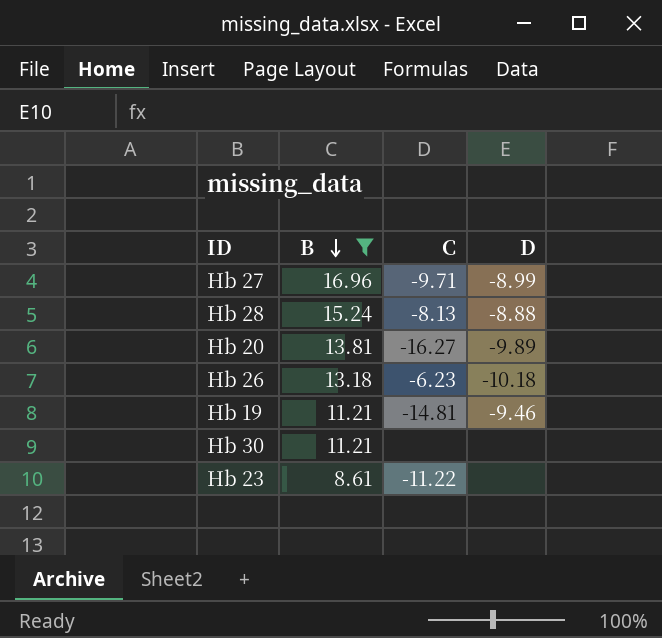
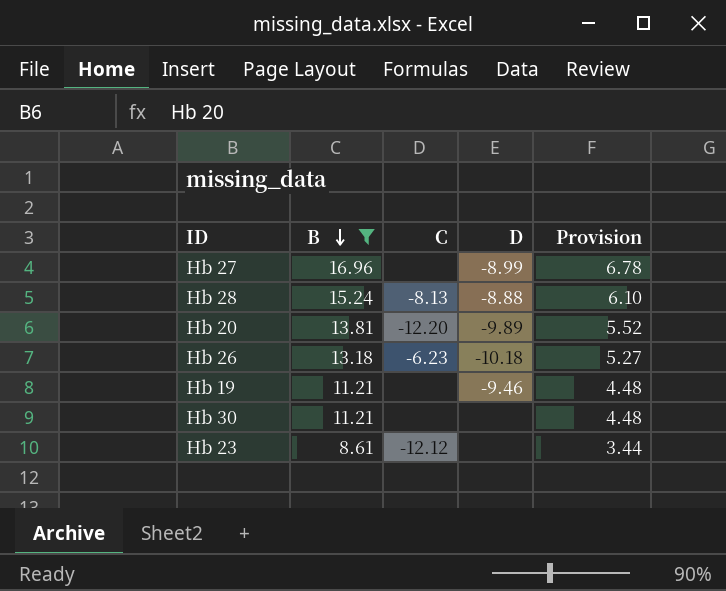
column Provision | formula: none -> [B] * 0.4
Hb 27 | C: -9.71 -> none
Hb 20 | C: -16.27 -> -12.20
Hb 19 | C: -14.81 -> none
Hb 23 | C: -11.22 -> -12.12

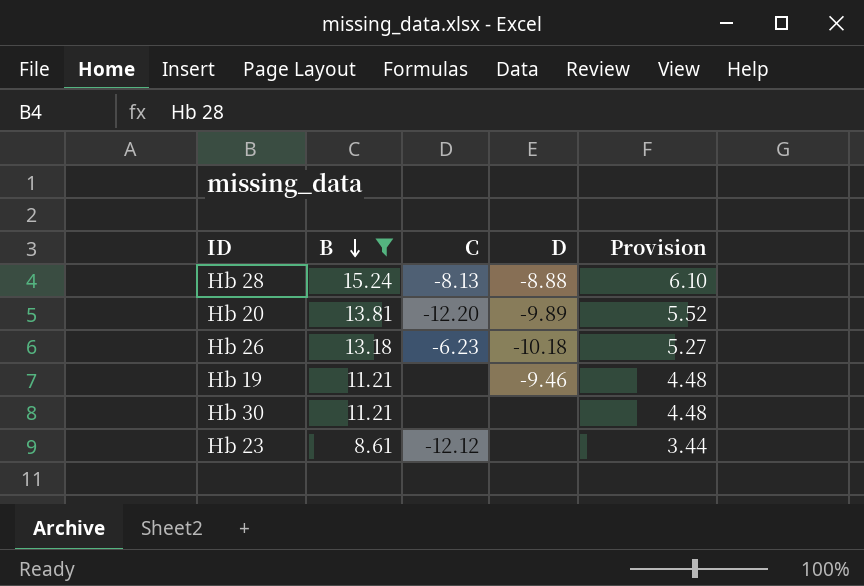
row Hb 27: 16.96 | none | -8.99 | 6.78 -> none

